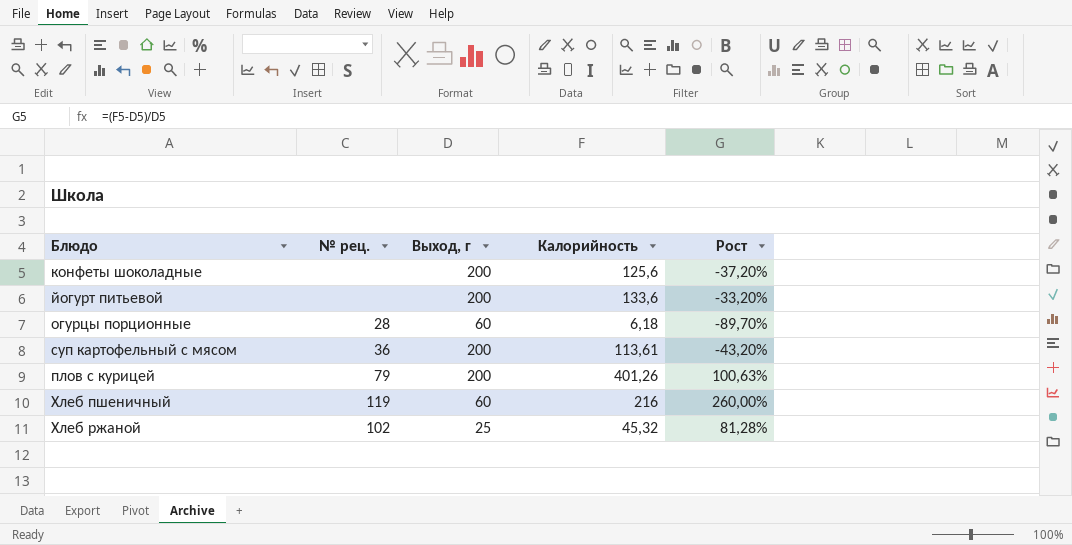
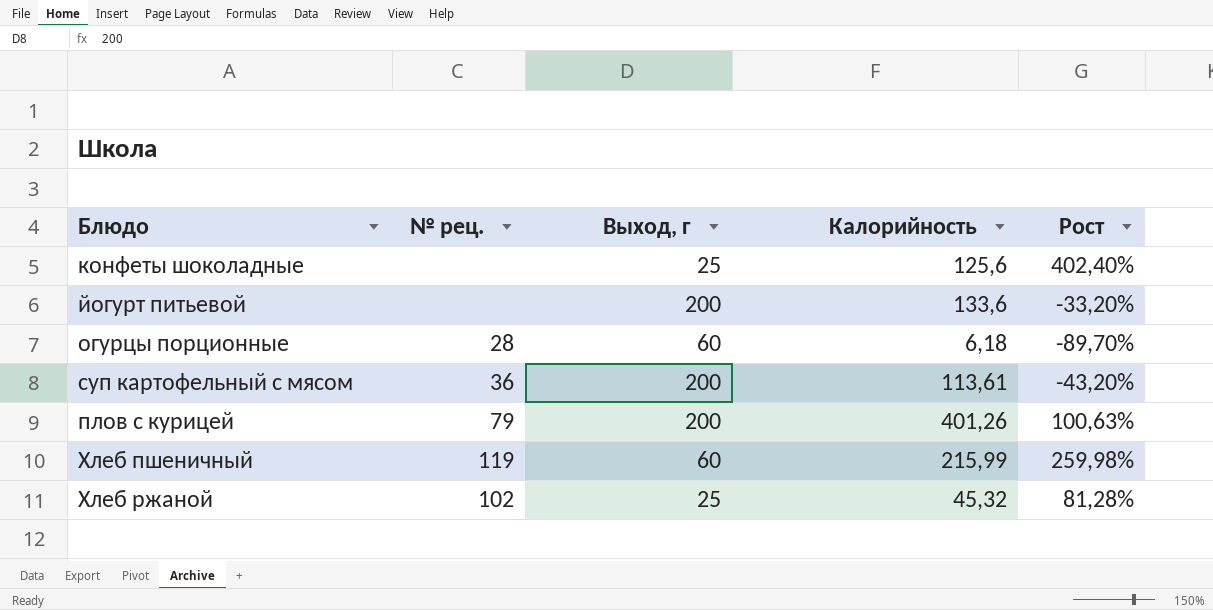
конфеты шоколадные | Выход, г: 200 -> 25
конфеты шоколадные | Рост: -37,20% -> 402,40%
Хлеб пшеничный | Калорийность: 216 -> 215,99
Хлеб пшеничный | Рост: 260,00% -> 259,98%

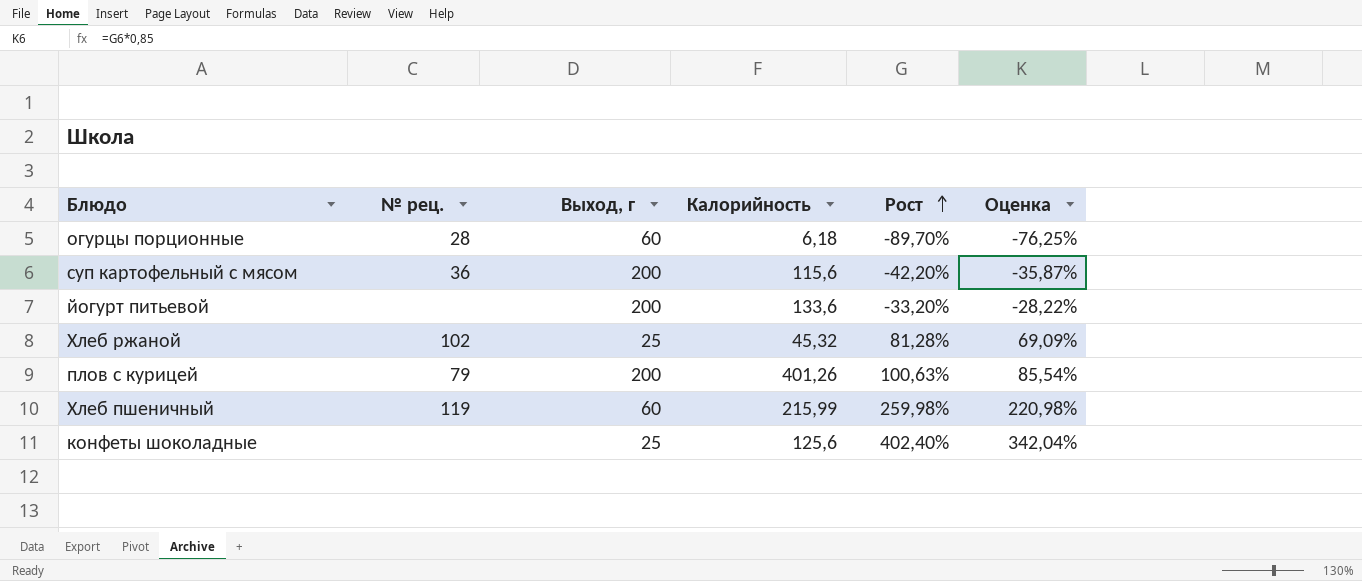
row order: none -> Рост ascending
column Оценка | formula: none -> [Рост] * 0,85
суп картофельный с мясом | Калорийность: 113,61 -> 115,6
суп картофельный с мясом | Рост: -43,20% -> -42,20%

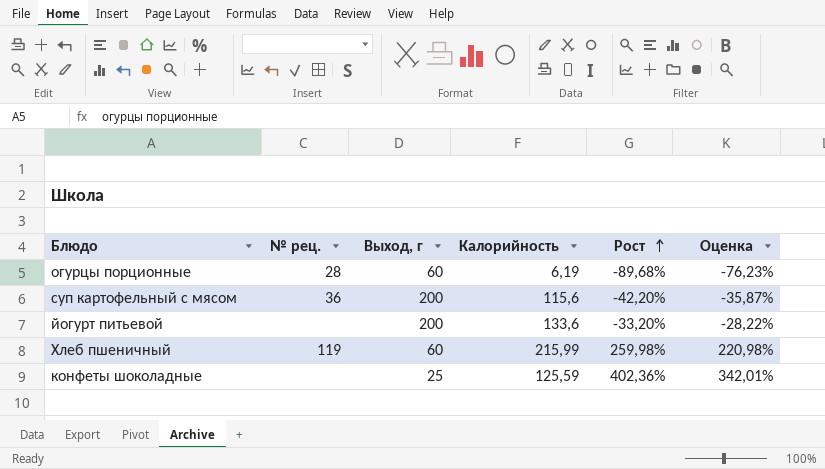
row Хлеб ржаной: 102 | 25 | 45,32 | 81,28% | 69,09% -> none
row плов с курицей: 79 | 200 | 401,26 | 100,63% | 85,54% -> none
огурцы порционные | Калорийность: 6,18 -> 6,19
огурцы порционные | Рост: -89,70% -> -89,68%
огурцы порционные | Оценка: -76,25% -> -76,23%
конфеты шоколадные | Калорийность: 125,6 -> 125,59
конфеты шоколадные | Рост: 402,40% -> 402,36%
конфеты шоколадные | Оценка: 342,04% -> 342,01%

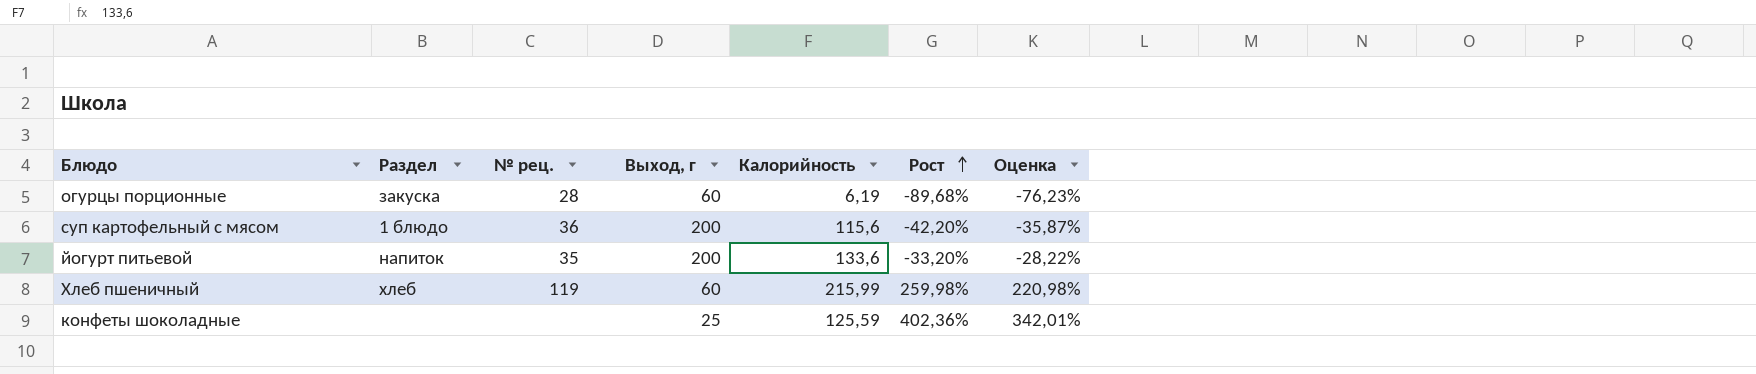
column Раздел | position: none -> 2
йогурт питьевой | № рец.: none -> 35

